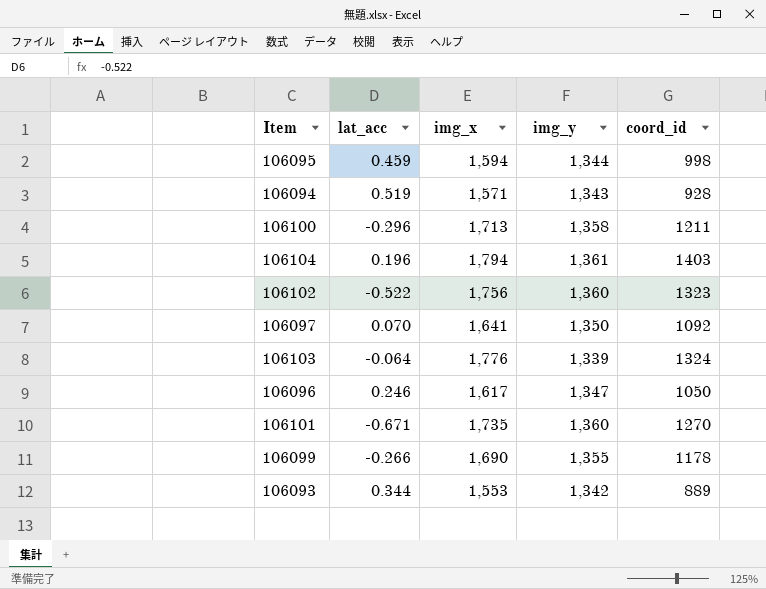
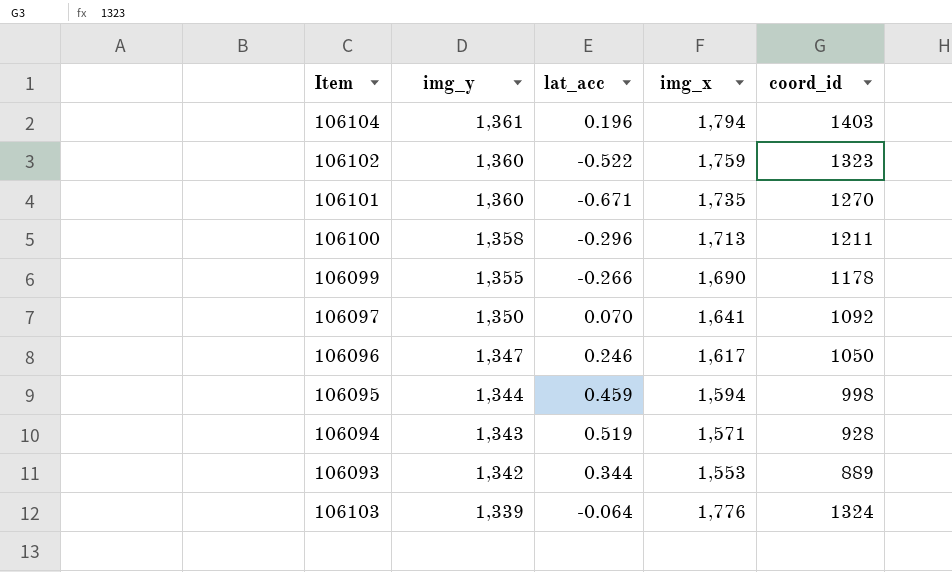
row order: none -> img_y descending
column img_y | position: 4 -> 2
106102 | img_x: 1,756 -> 1,759

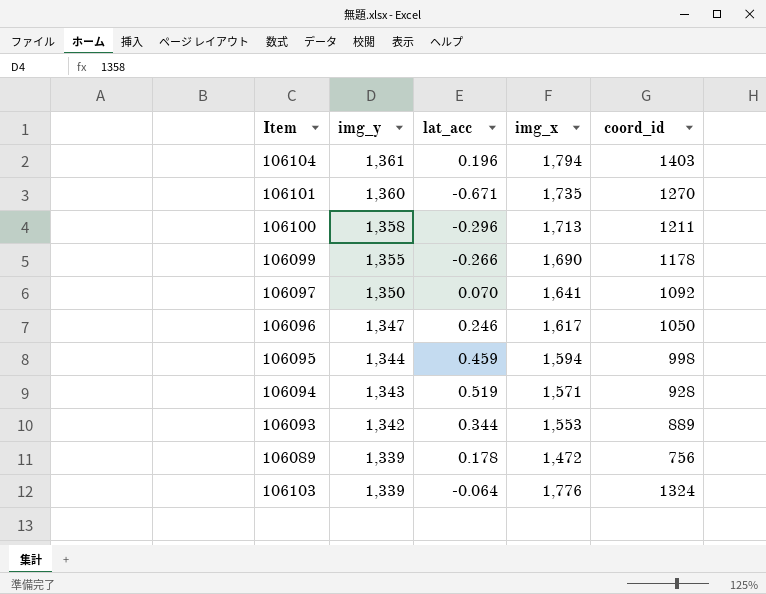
row 106102: 1,360 | -0.522 | 1,759 | 1323 -> none
row 106089: none -> 1,339 | 0.178 | 1,472 | 756

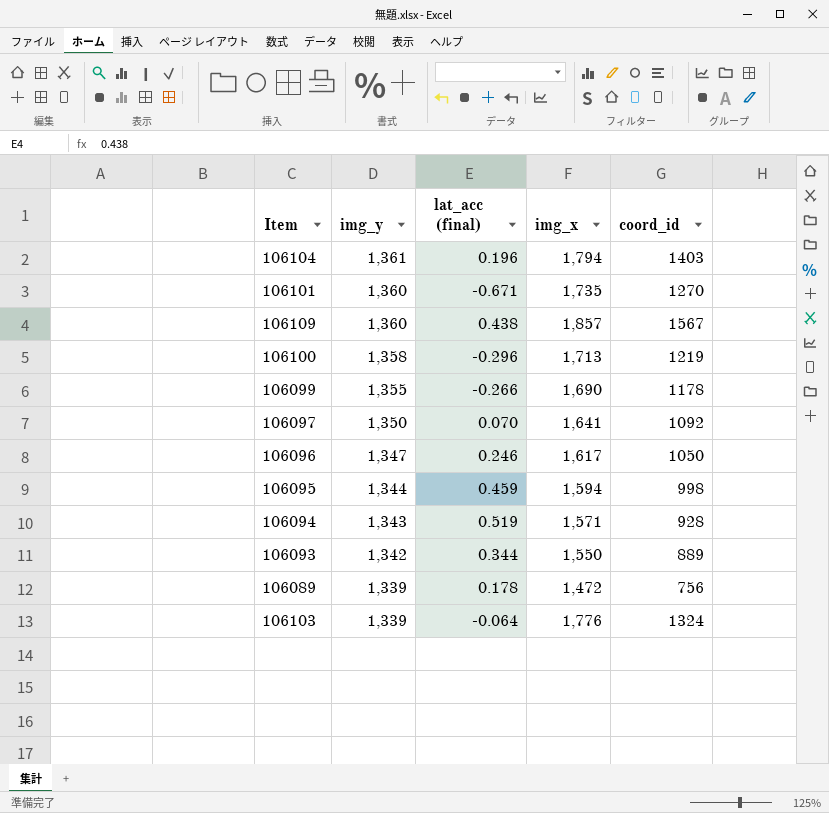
column name: lat_acc -> lat_acc (final)
row 106109: none -> 1,360 | 0.438 | 1,857 | 1567
106100 | coord_id: 1211 -> 1219
106093 | img_x: 1,553 -> 1,550

